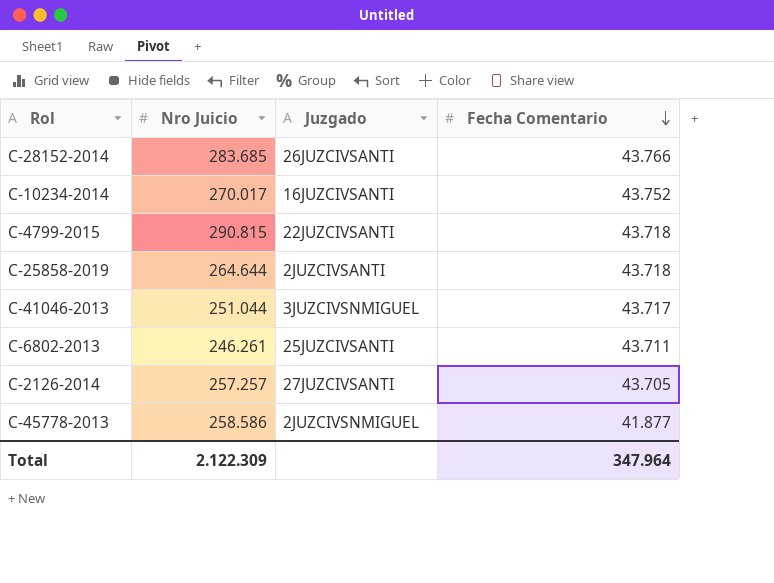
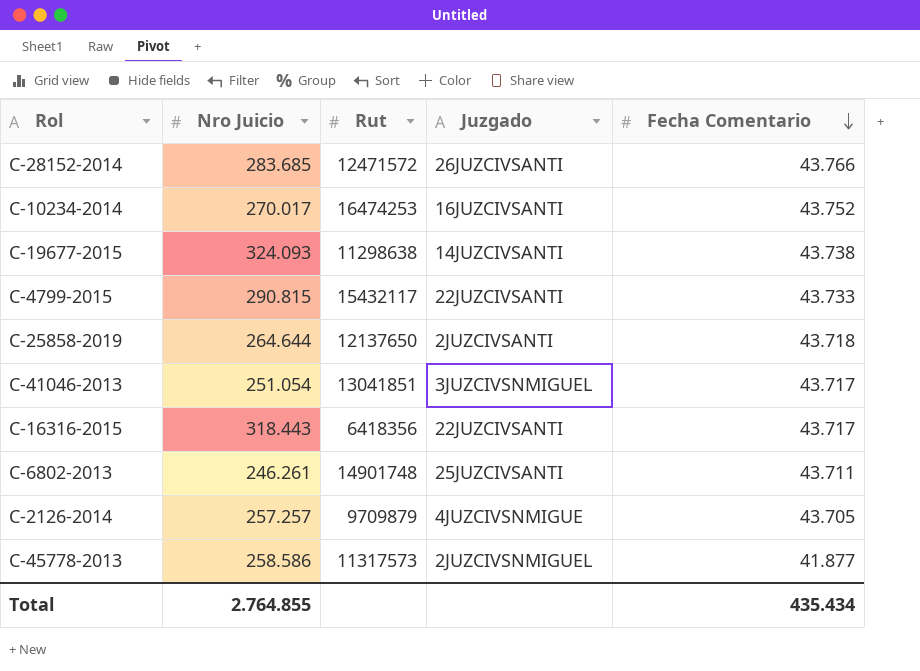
column Rut | position: none -> 3
row C-19677-2015: none -> 324.093 | 11298638 | 14JUZCIVSANTI | 43.738
C-4799-2015 | Fecha Comentario: 43.718 -> 43.733
C-41046-2013 | Nro Juicio: 251.044 -> 251.054
row C-16316-2015: none -> 318.443 | 6418356 | 22JUZCIVSANTI | 43.717
C-2126-2014 | Juzgado: 27JUZCIVSANTI -> 4JUZCIVSNMIGUE
Total | Nro Juicio: 2.122.309 -> 2.764.855
Total | Fecha Comentario: 347.964 -> 435.434

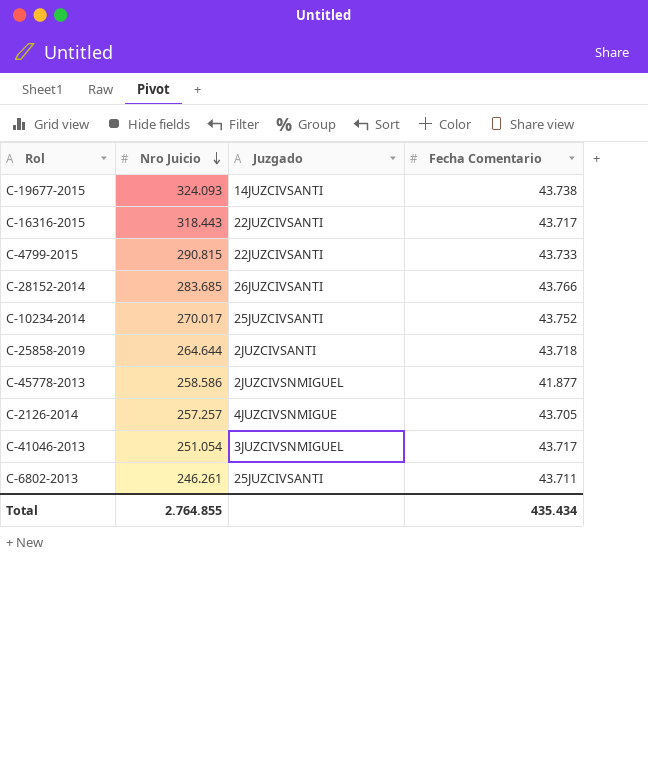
row order: Fecha Comentario descending -> Nro Juicio descending
column Rut | position: 3 -> none
C-10234-2014 | Juzgado: 16JUZCIVSANTI -> 25JUZCIVSANTI

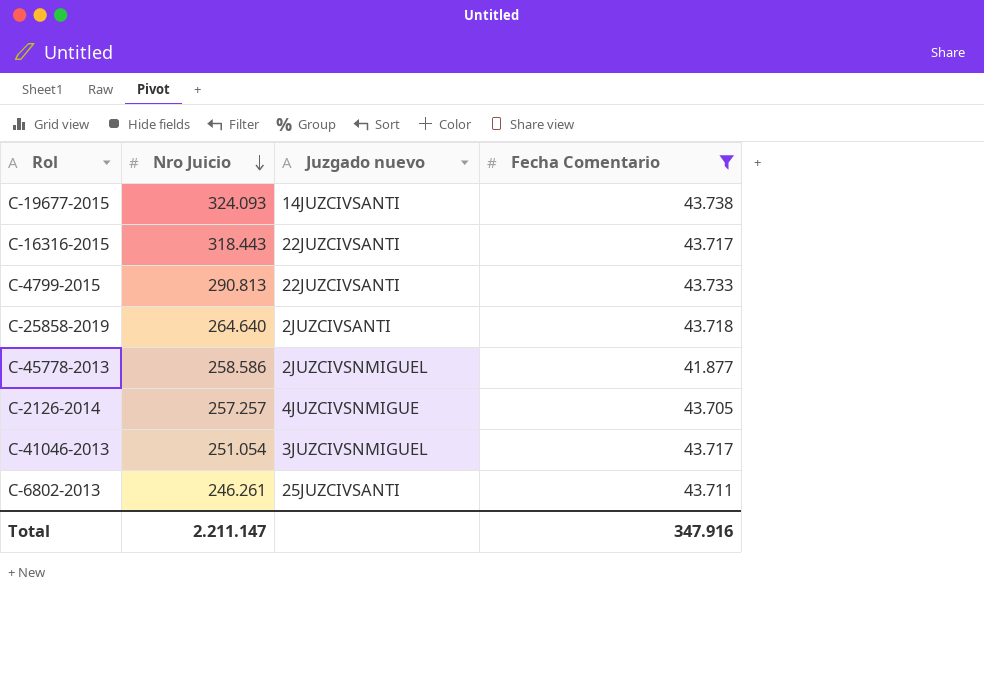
filter: none -> Fecha Comentario <= 43.738
column name: Juzgado -> Juzgado nuevo
C-4799-2015 | Nro Juicio: 290.815 -> 290.813
C-25858-2019 | Nro Juicio: 264.644 -> 264.640
Total | Nro Juicio: 2.764.855 -> 2.211.147
Total | Fecha Comentario: 435.434 -> 347.916

